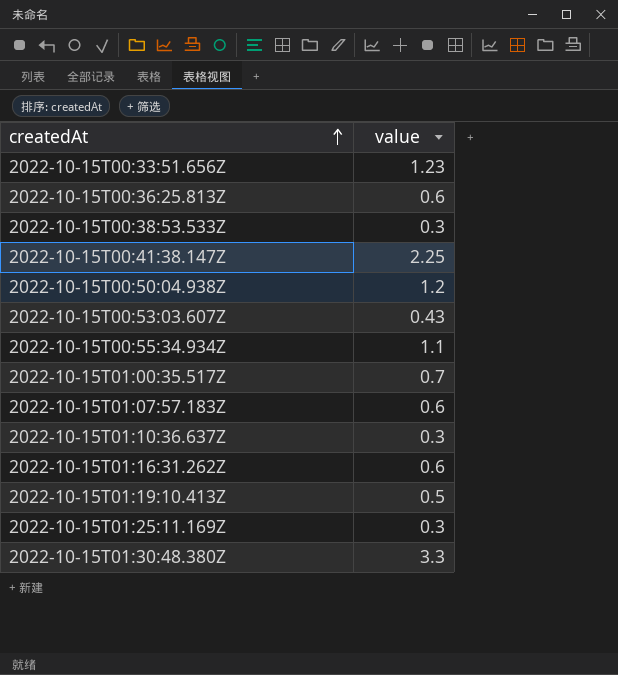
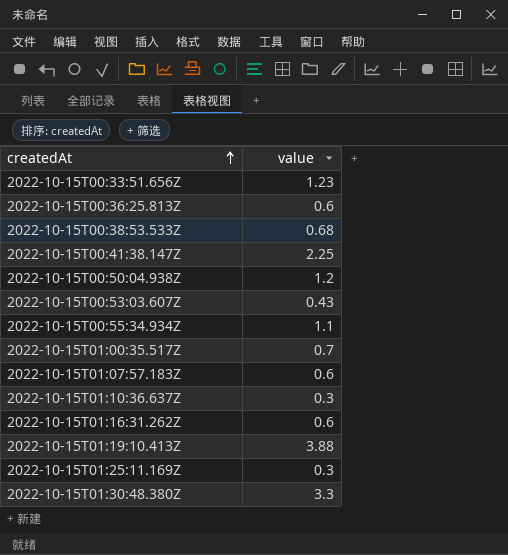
2022-10-15T00:38:53.533Z | value: 0.3 -> 0.68
2022-10-15T01:19:10.413Z | value: 0.5 -> 3.88

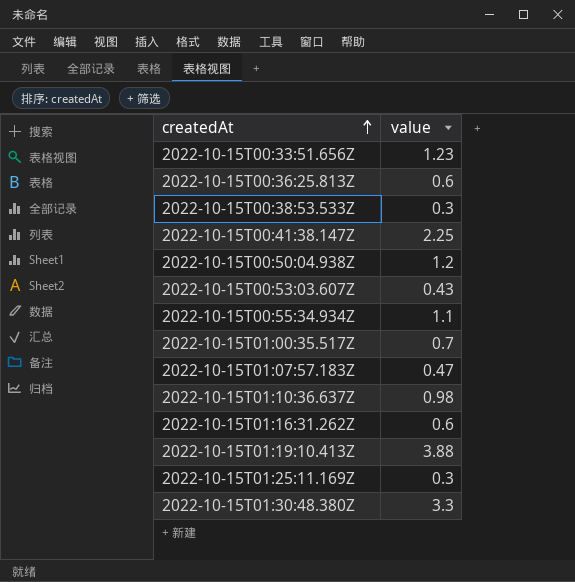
2022-10-15T00:38:53.533Z | value: 0.68 -> 0.3
2022-10-15T01:07:57.183Z | value: 0.6 -> 0.47
2022-10-15T01:10:36.637Z | value: 0.3 -> 0.98

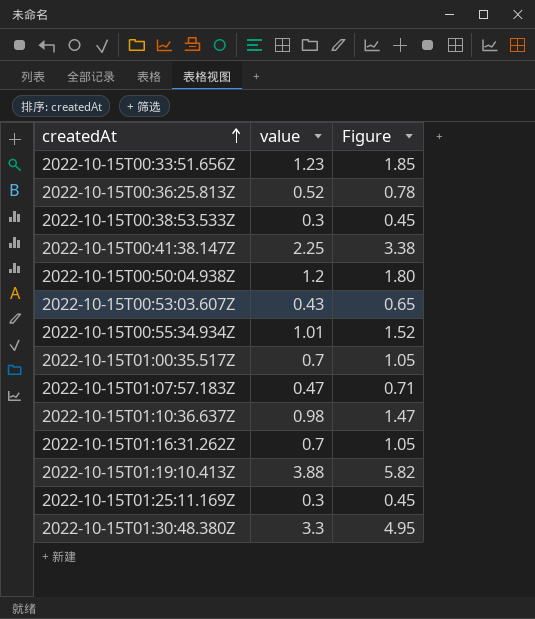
column Figure | formula: none -> [value] * 1.5
2022-10-15T00:36:25.813Z | value: 0.6 -> 0.52
2022-10-15T00:55:34.934Z | value: 1.1 -> 1.01
2022-10-15T01:16:31.262Z | value: 0.6 -> 0.7

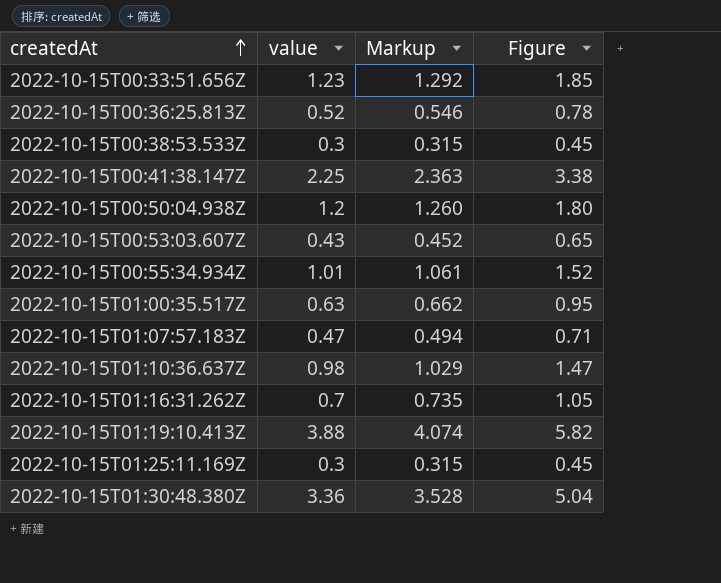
column Markup | formula: none -> [value] * 1.05
2022-10-15T01:00:35.517Z | value: 0.7 -> 0.63
2022-10-15T01:00:35.517Z | Figure: 1.05 -> 0.95
2022-10-15T01:30:48.380Z | value: 3.3 -> 3.36
2022-10-15T01:30:48.380Z | Figure: 4.95 -> 5.04

